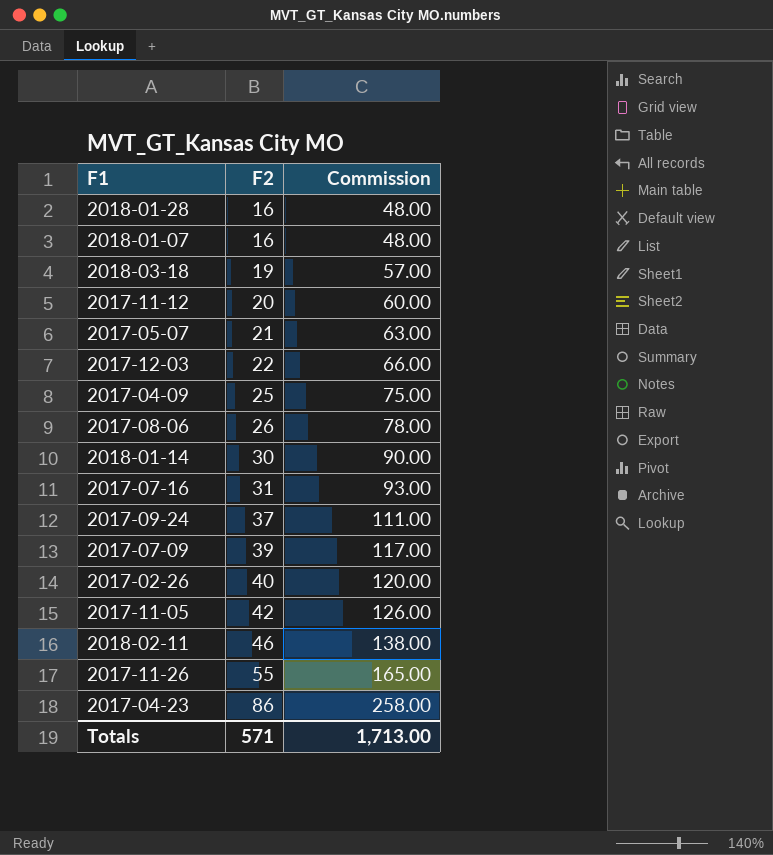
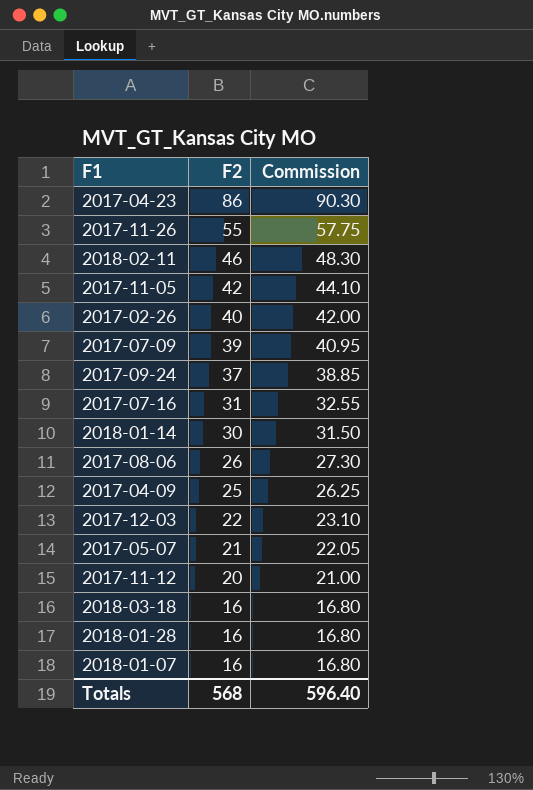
row order: F2 ascending -> F2 descending
column Commission | formula: [F2] * 3 -> [F2] * 1.05
2018-03-18 | F2: 19 -> 16
Totals | F2: 571 -> 568
Totals | Commission: 1,713.00 -> 596.40

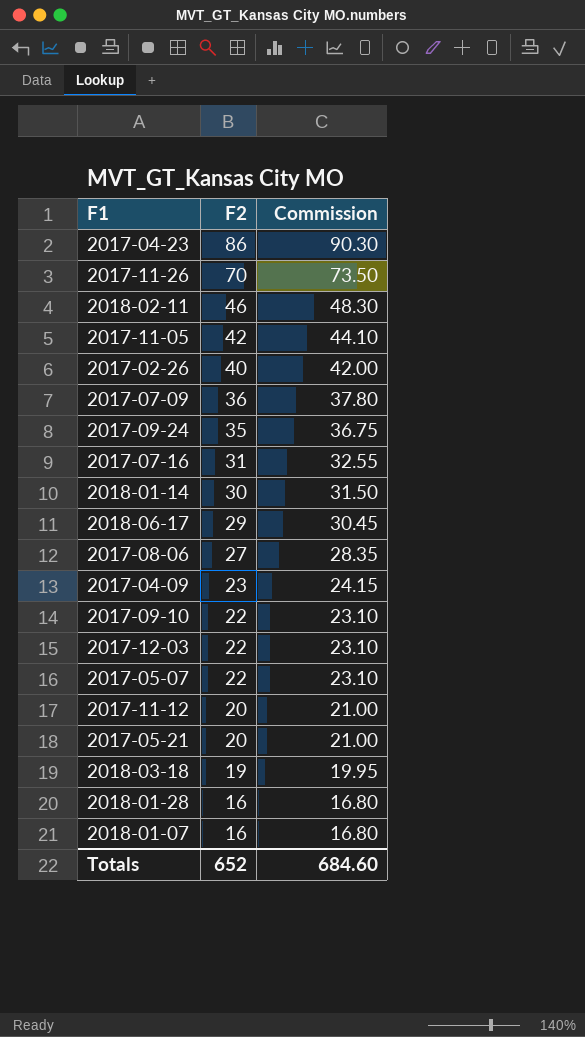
2017-11-26 | F2: 55 -> 70
2017-11-26 | Commission: 57.75 -> 73.50
2017-07-09 | F2: 39 -> 36
2017-07-09 | Commission: 40.95 -> 37.80
2017-09-24 | F2: 37 -> 35
2017-09-24 | Commission: 38.85 -> 36.75
row 2018-06-17: none -> 29 | 30.45
2017-08-06 | F2: 26 -> 27
2017-08-06 | Commission: 27.30 -> 28.35
2017-04-09 | F2: 25 -> 23
2017-04-09 | Commission: 26.25 -> 24.15
row 2017-09-10: none -> 22 | 23.10
2017-05-07 | F2: 21 -> 22
2017-05-07 | Commission: 22.05 -> 23.10
row 2017-05-21: none -> 20 | 21.00
2018-03-18 | F2: 16 -> 19
2018-03-18 | Commission: 16.80 -> 19.95
Totals | F2: 568 -> 652
Totals | Commission: 596.40 -> 684.60

